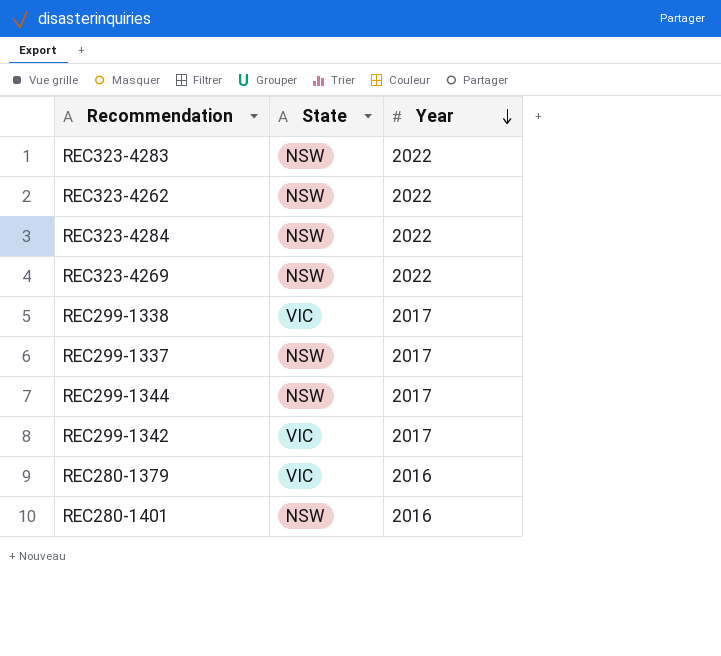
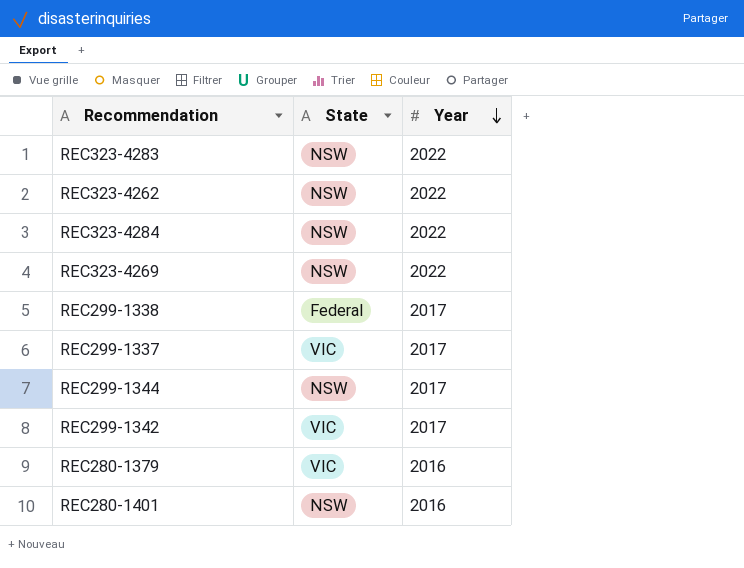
REC299-1338 | State: VIC -> Federal
REC299-1337 | State: NSW -> VIC

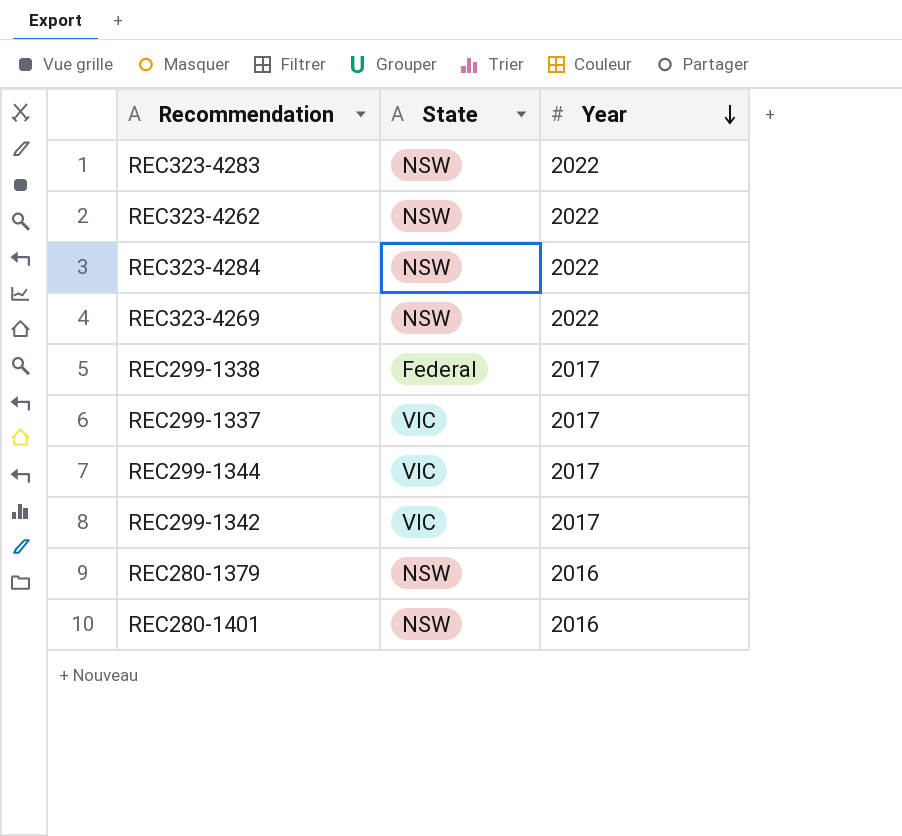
REC299-1344 | State: NSW -> VIC
REC280-1379 | State: VIC -> NSW

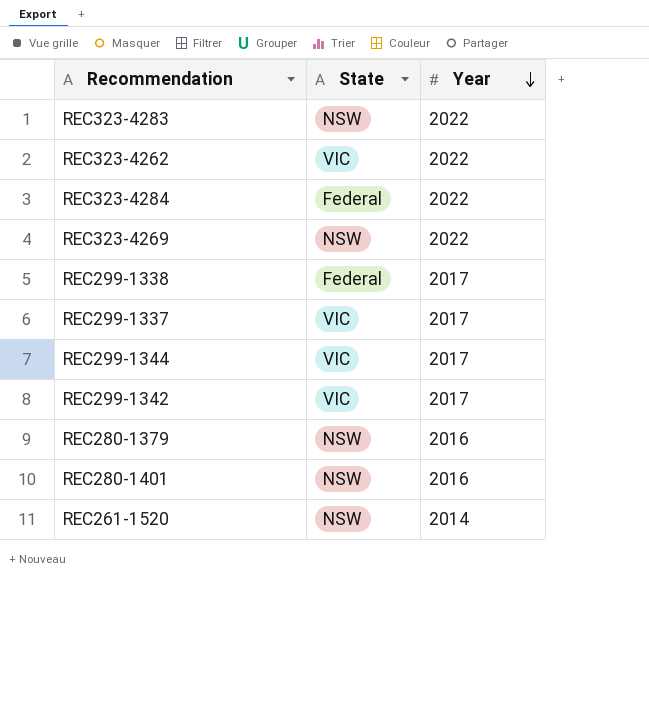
REC323-4262 | State: NSW -> VIC
REC323-4284 | State: NSW -> Federal
row REC261-1520: none -> NSW | 2014

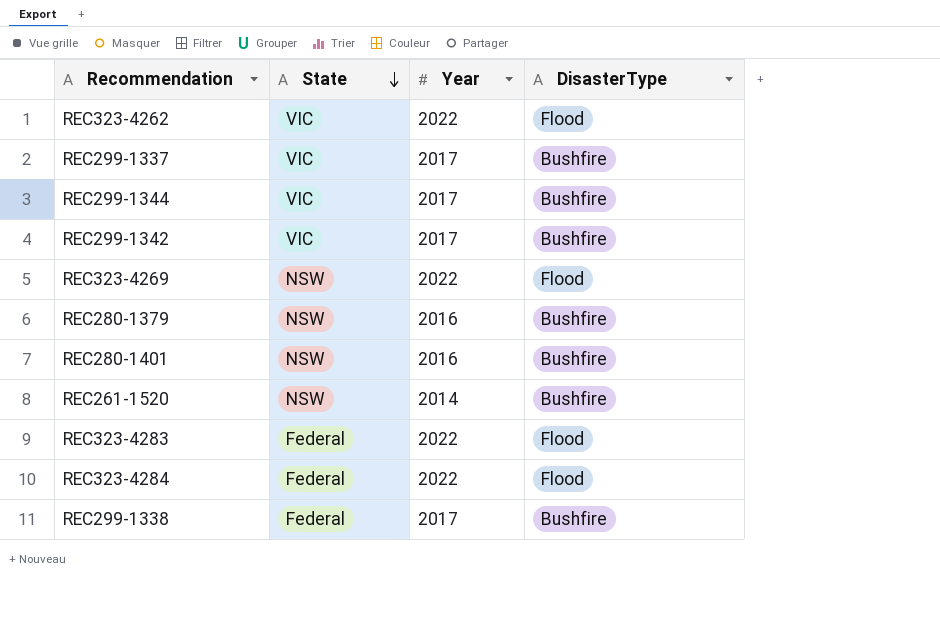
row order: Year descending -> State descending
column DisasterType | position: none -> 4
REC323-4283 | State: NSW -> Federal

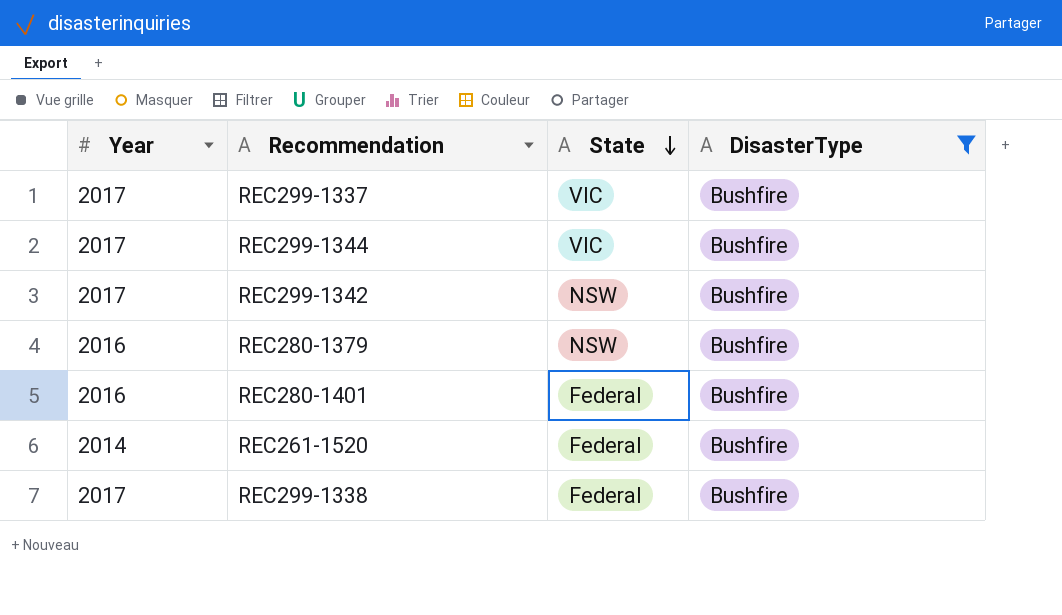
filter: none -> DisasterType = Bushfire
column Year | position: 3 -> 1
REC299-1342 | State: VIC -> NSW
REC280-1401 | State: NSW -> Federal
REC261-1520 | State: NSW -> Federal

